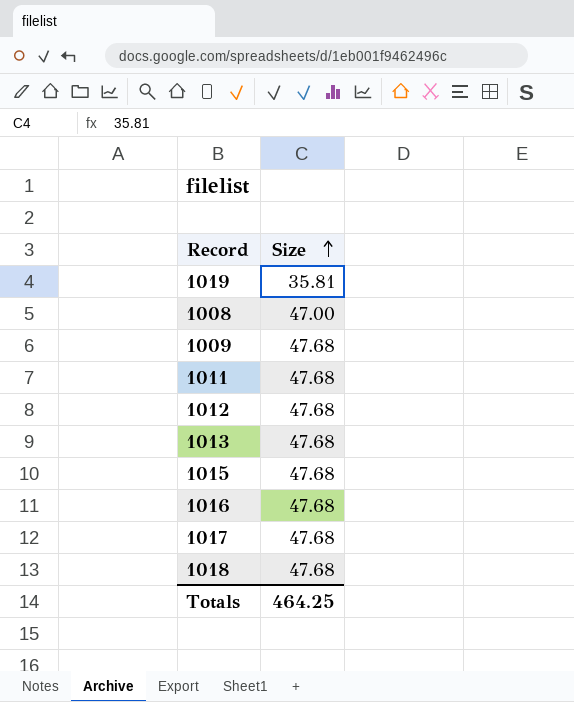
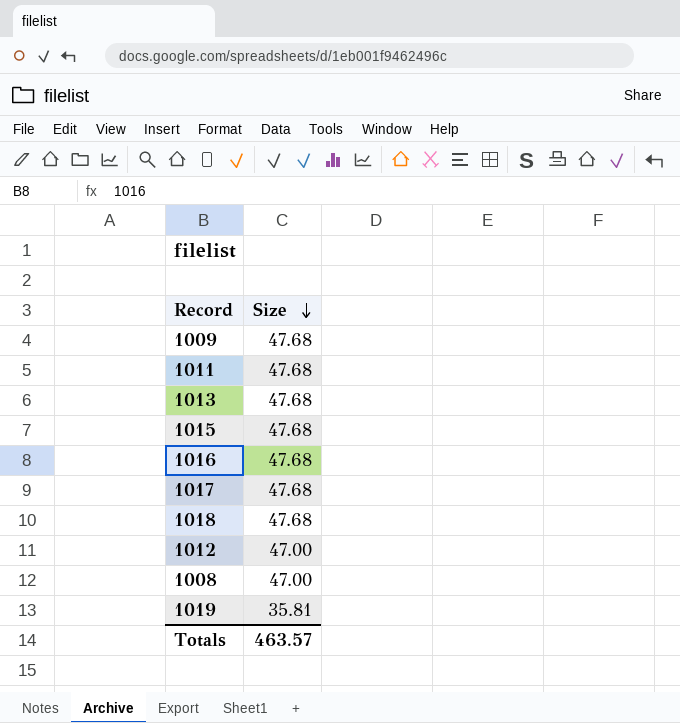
row order: Size ascending -> Size descending
1012 | Size: 47.68 -> 47.00
Totals | Size: 464.25 -> 463.57

